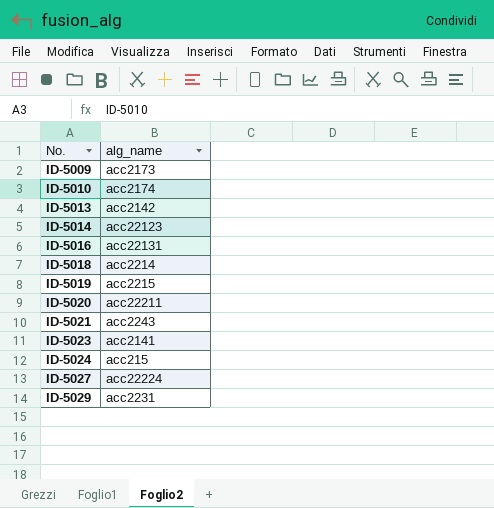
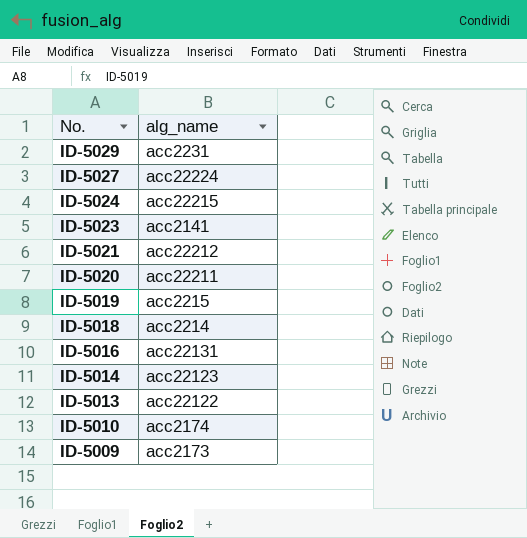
row order: No. ascending -> No. descending
ID-5024 | alg_name: acc215 -> acc22215
ID-5021 | alg_name: acc2243 -> acc22212
ID-5013 | alg_name: acc2142 -> acc22122

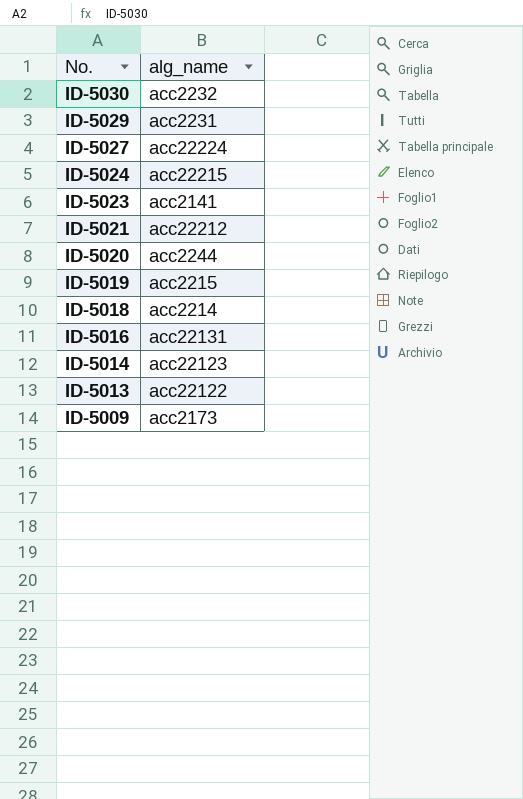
row ID-5010: acc2174 -> none
row ID-5030: none -> acc2232
ID-5020 | alg_name: acc22211 -> acc2244

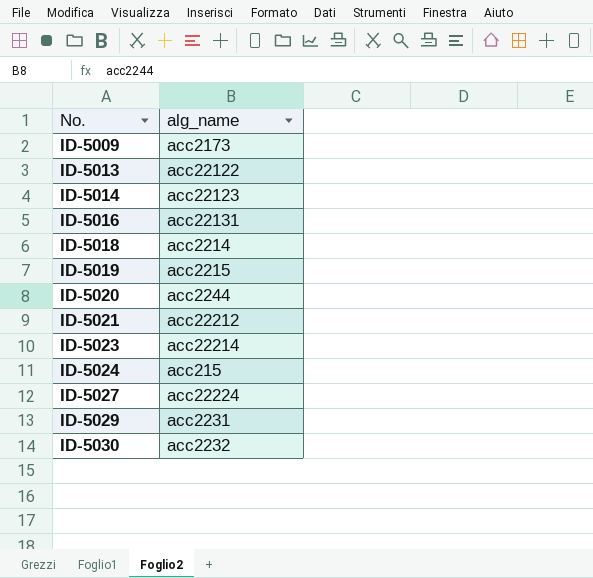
row order: No. descending -> No. ascending
ID-5023 | alg_name: acc2141 -> acc22214
ID-5024 | alg_name: acc22215 -> acc215

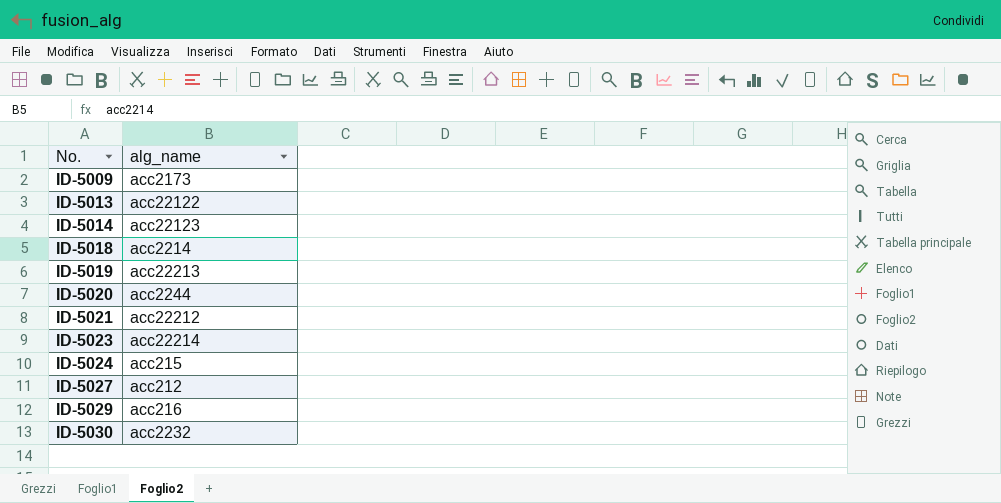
row ID-5016: acc22131 -> none
ID-5019 | alg_name: acc2215 -> acc22213
ID-5027 | alg_name: acc22224 -> acc212
ID-5029 | alg_name: acc2231 -> acc216

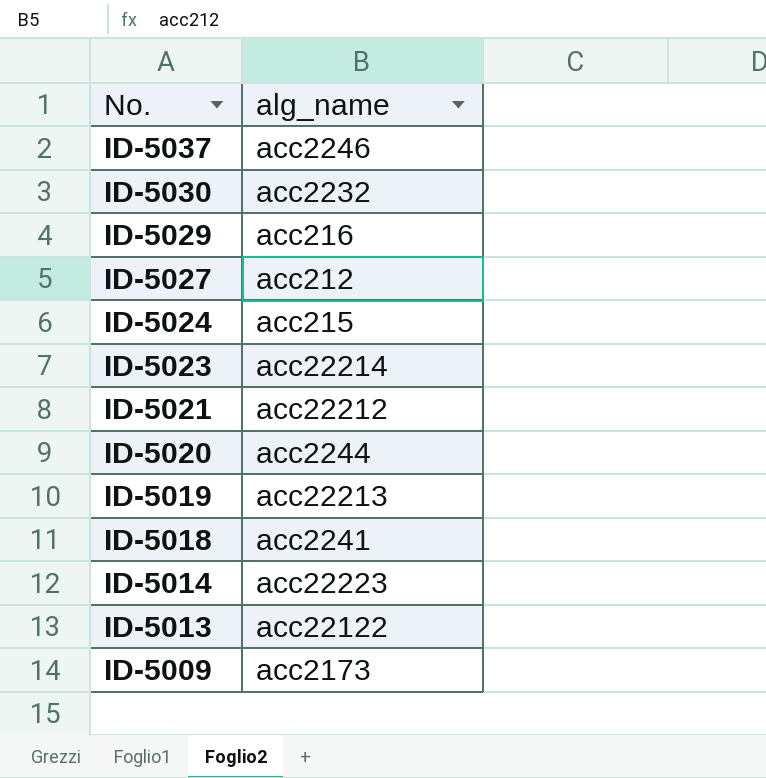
row order: No. ascending -> No. descending
row ID-5037: none -> acc2246
ID-5018 | alg_name: acc2214 -> acc2241
ID-5014 | alg_name: acc22123 -> acc22223

